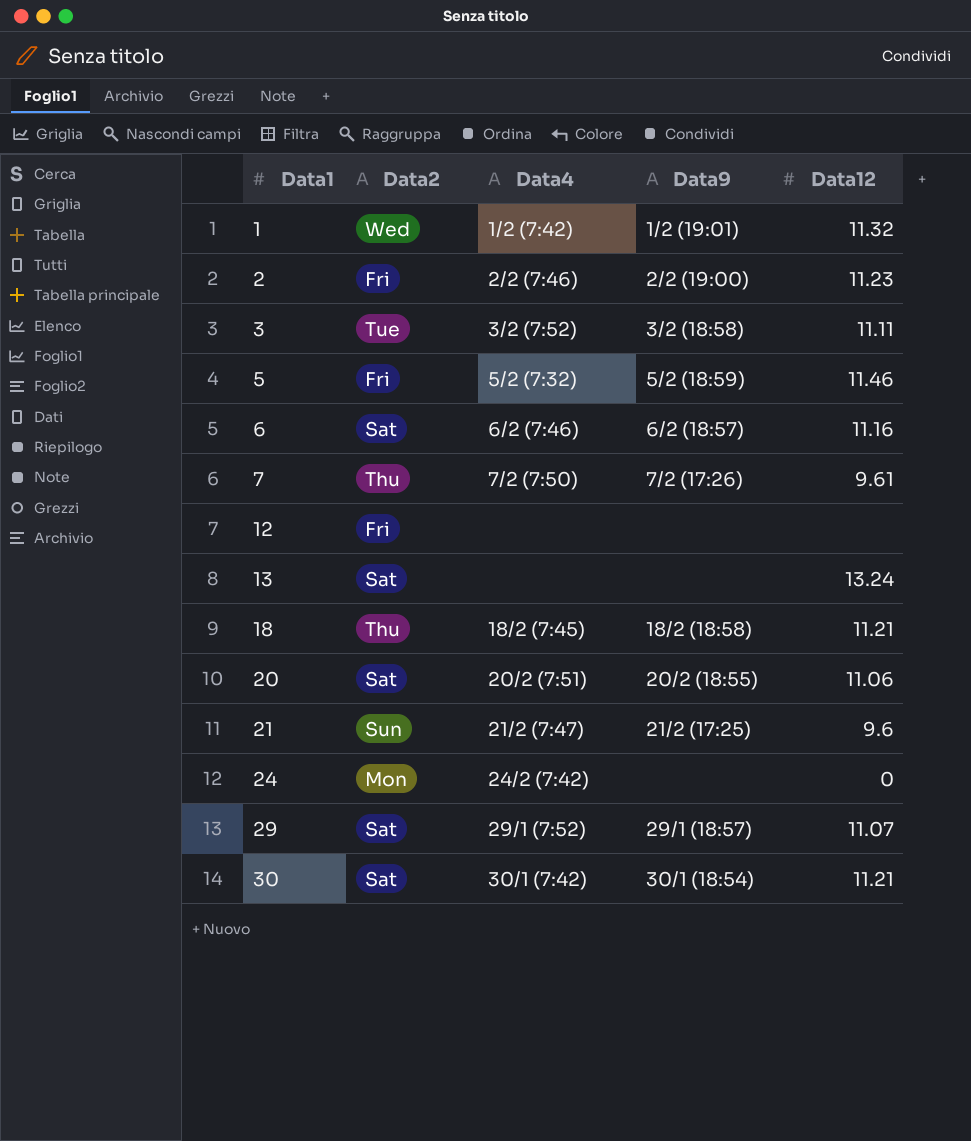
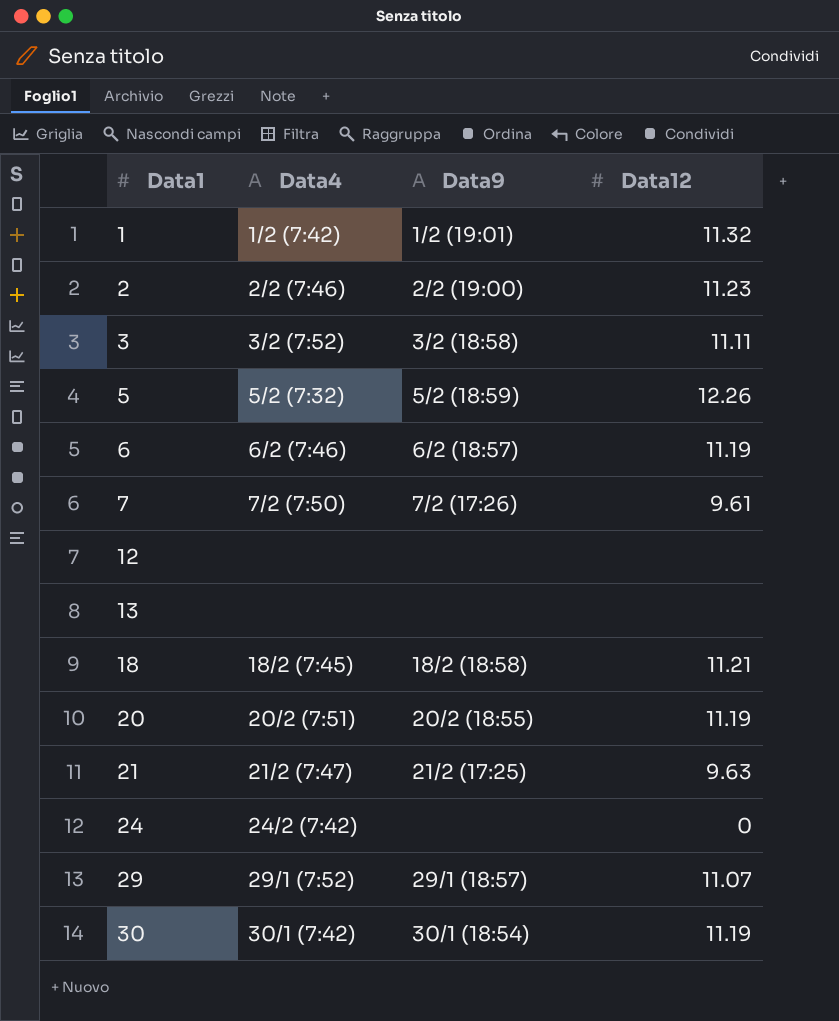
column Data2 | position: 2 -> none
5 | Data12: 11.46 -> 12.26
6 | Data12: 11.16 -> 11.19
13 | Data12: 13.24 -> none
20 | Data12: 11.06 -> 11.19
21 | Data12: 9.6 -> 9.63
30 | Data12: 11.21 -> 11.19

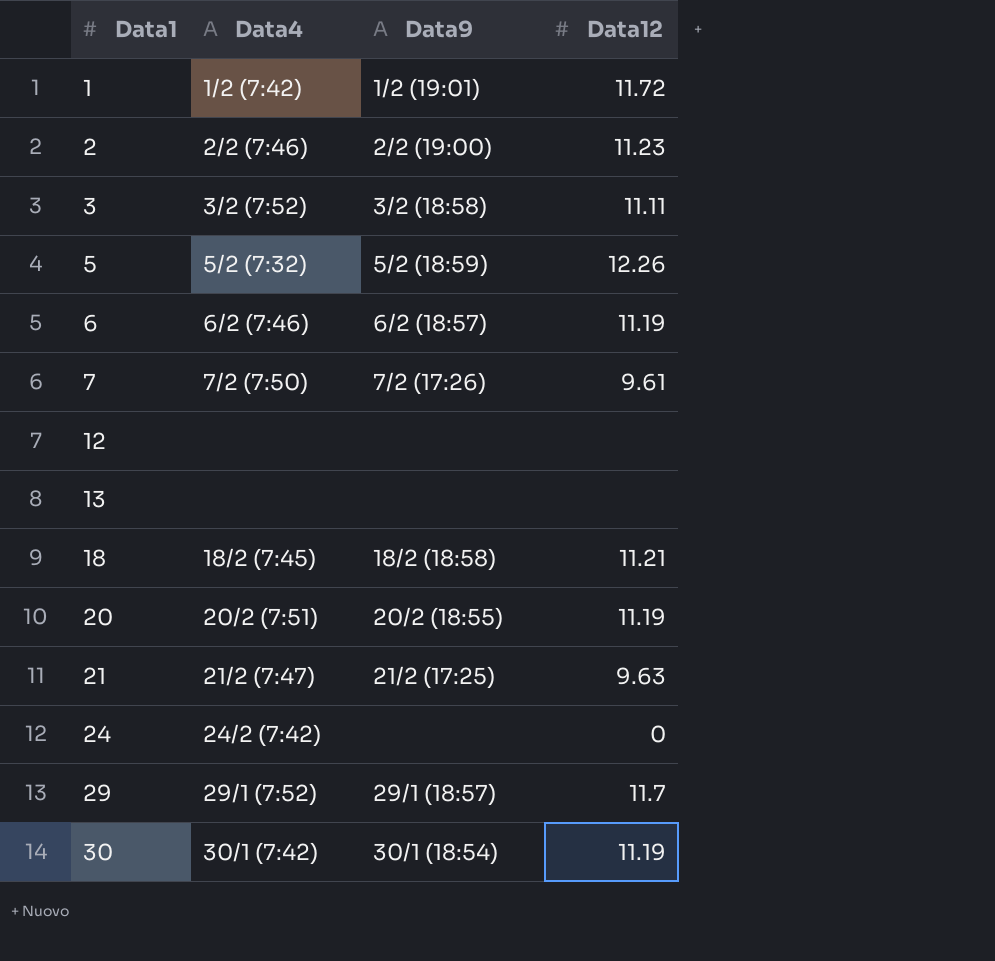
1 | Data12: 11.32 -> 11.72
29 | Data12: 11.07 -> 11.7

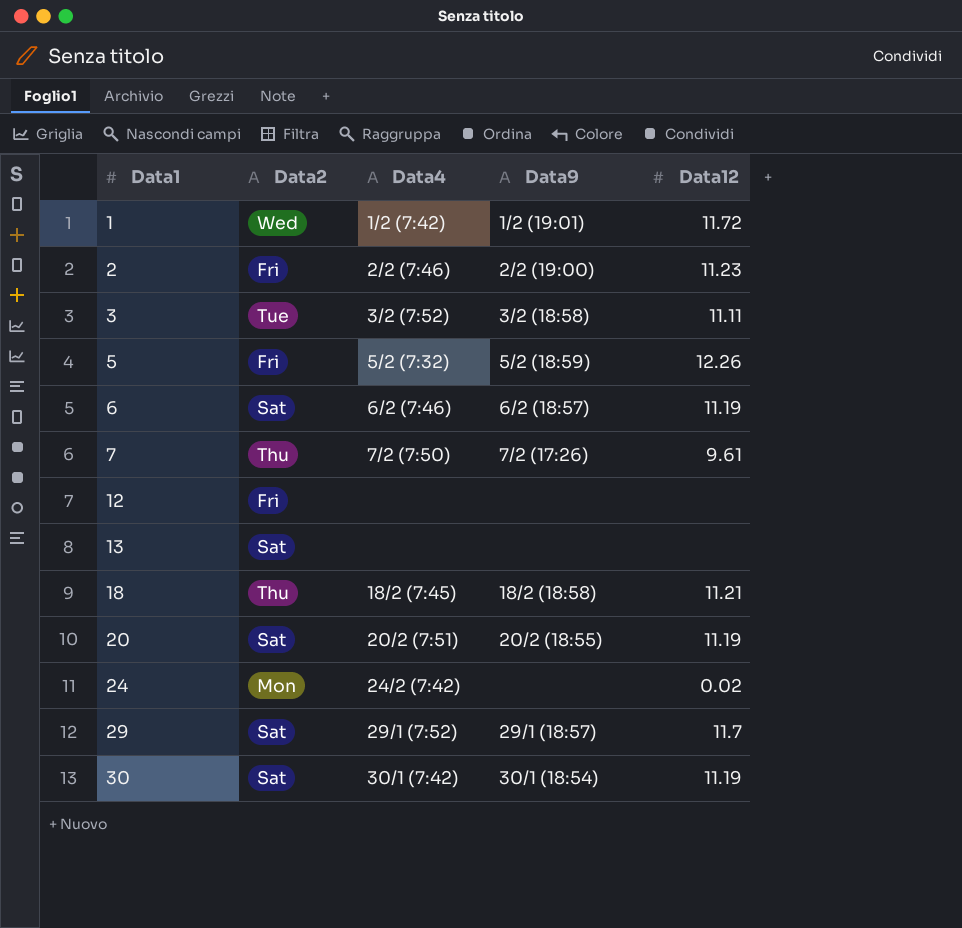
column Data2 | position: none -> 2
row 21: 21/2 (7:47) | 21/2 (17:25) | 9.63 -> none
24 | Data12: 0 -> 0.02

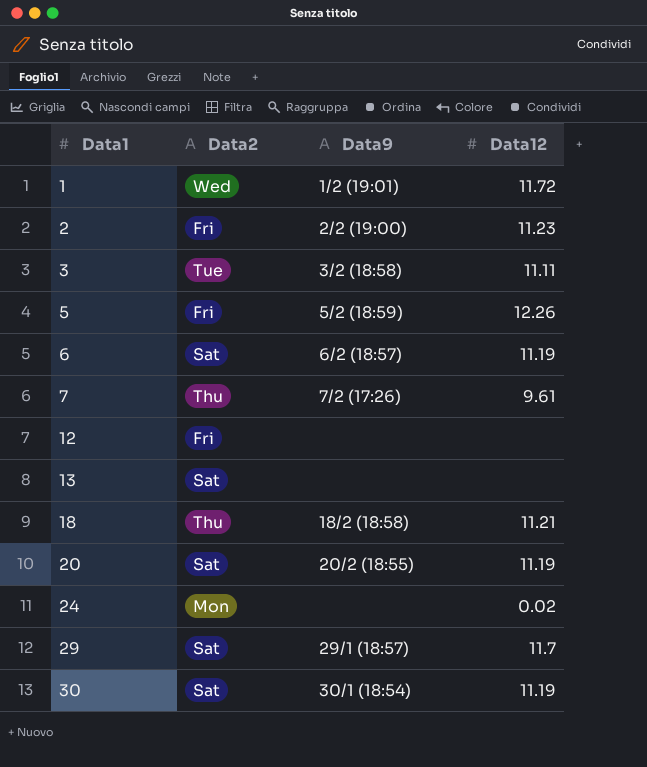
column Data4 | position: 3 -> none

